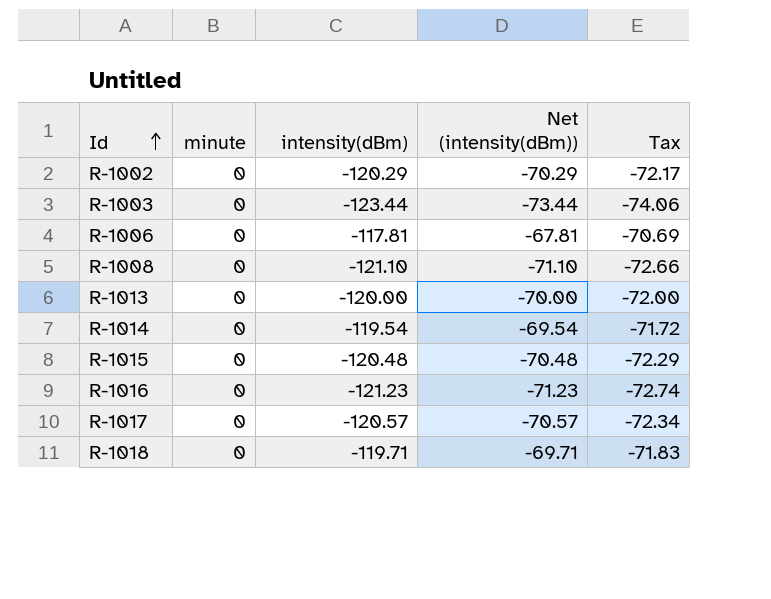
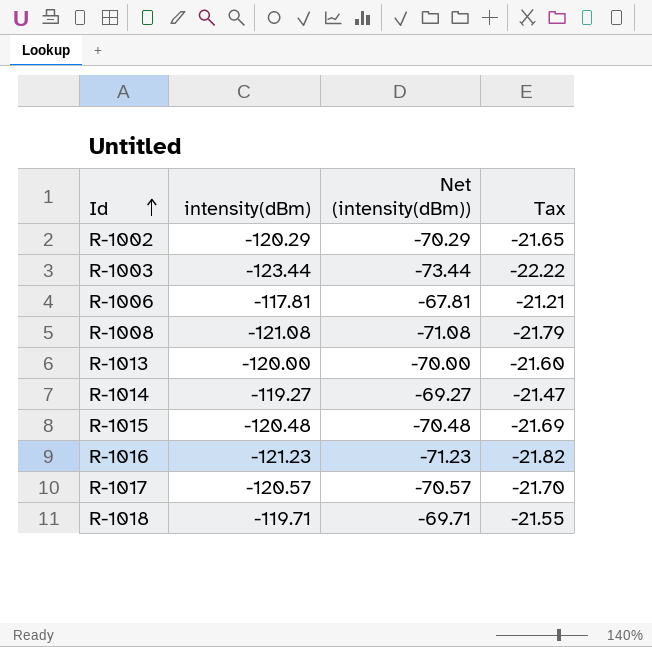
column minute | position: 2 -> none
column Tax | formula: [intensity(dBm)] * 0.6 -> [intensity(dBm)] * 0.18
R-1008 | intensity(dBm): -121.10 -> -121.08
R-1008 | Net (intensity(dBm)): -71.10 -> -71.08
R-1014 | intensity(dBm): -119.54 -> -119.27
R-1014 | Net (intensity(dBm)): -69.54 -> -69.27

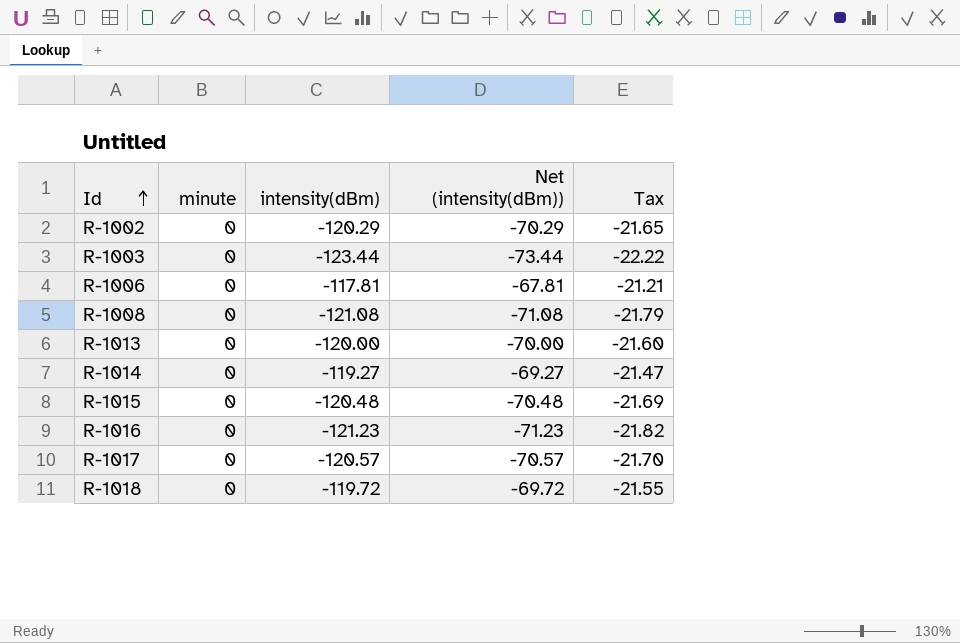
column minute | position: none -> 2
R-1018 | intensity(dBm): -119.71 -> -119.72
R-1018 | Net (intensity(dBm)): -69.71 -> -69.72

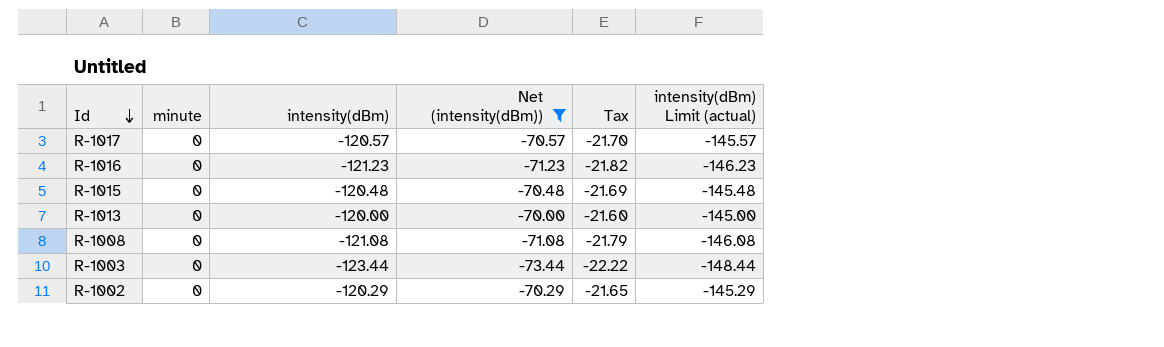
filter: none -> Net (intensity(dBm)) <= -70.00
row order: Id ascending -> Id descending
column intensity(dBm) Limit (actual) | formula: none -> [intensity(dBm)] - 25

